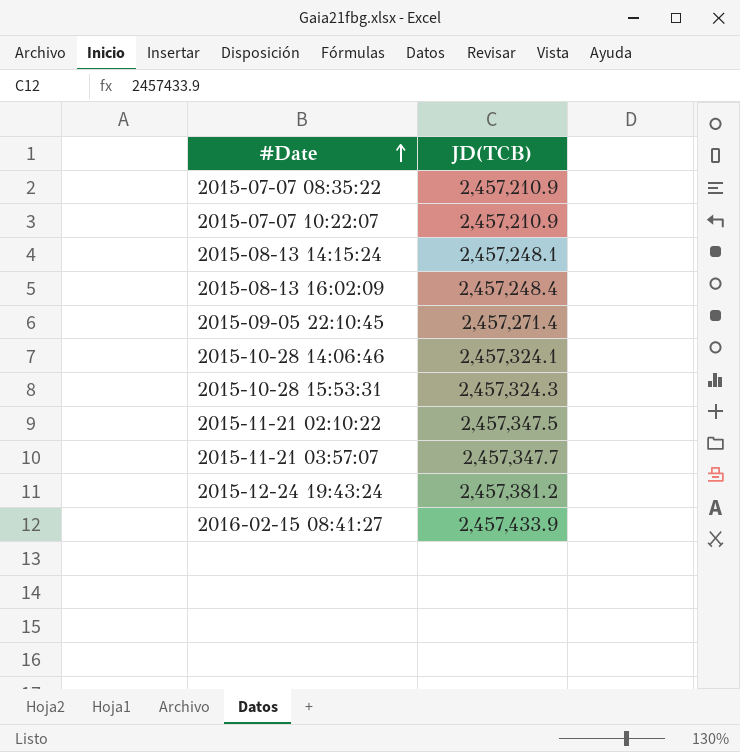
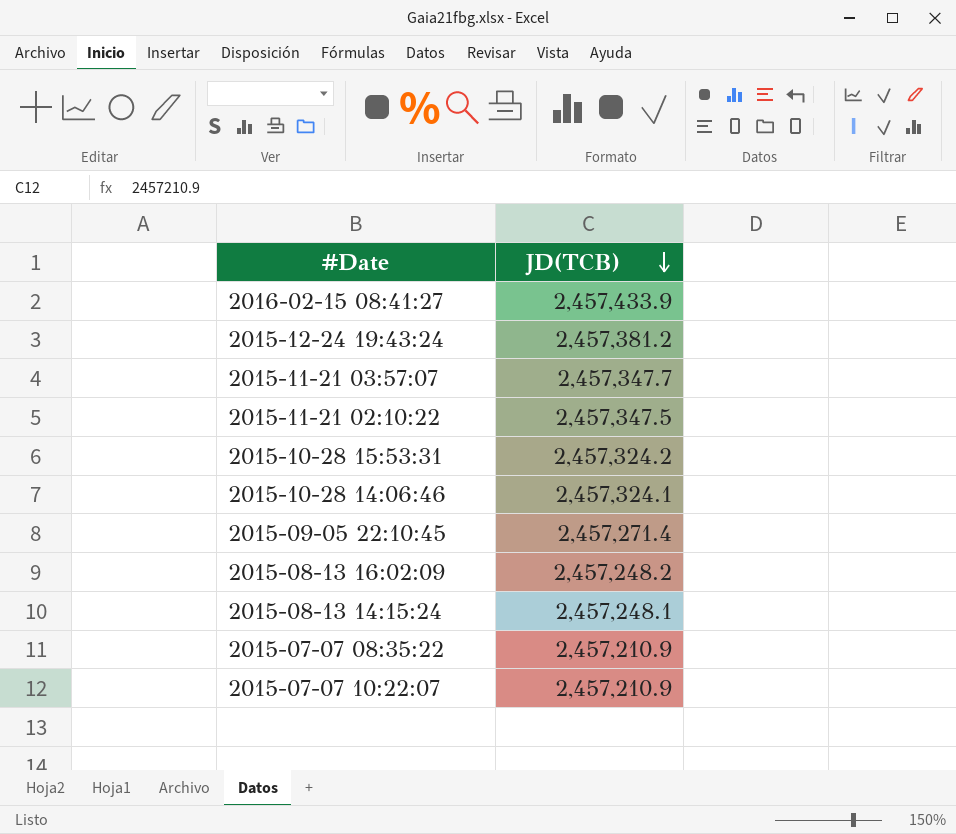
row order: #Date ascending -> JD(TCB) descending
2015-10-28 15:53:31 | JD(TCB): 2,457,324.3 -> 2,457,324.2
2015-08-13 16:02:09 | JD(TCB): 2,457,248.4 -> 2,457,248.2

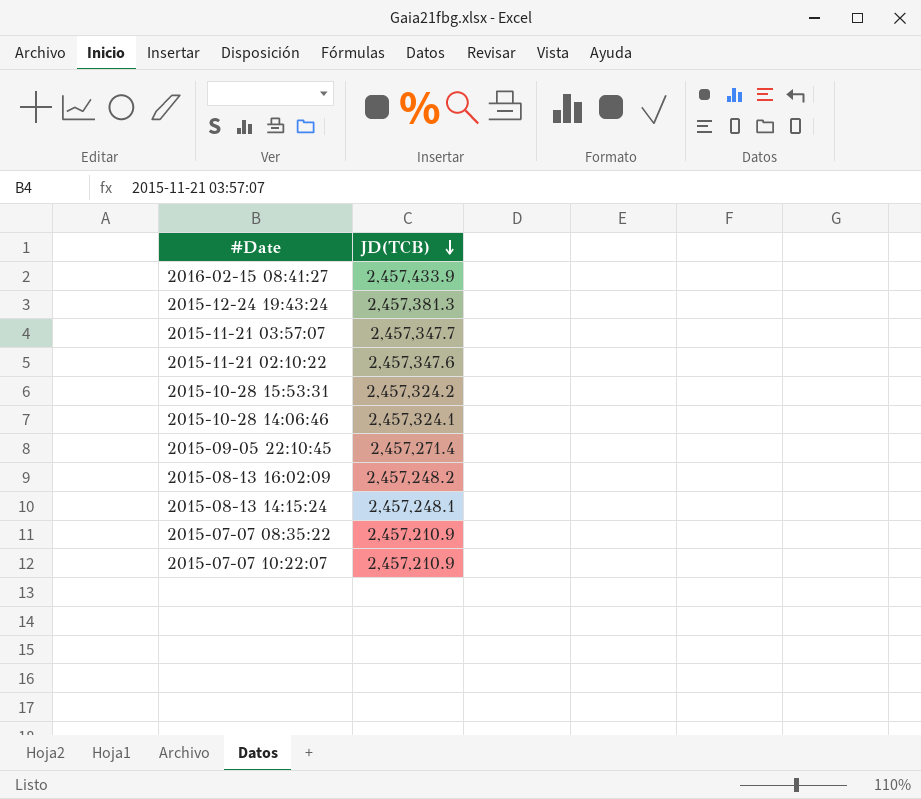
2015-12-24 19:43:24 | JD(TCB): 2,457,381.2 -> 2,457,381.3
2015-11-21 02:10:22 | JD(TCB): 2,457,347.5 -> 2,457,347.6

